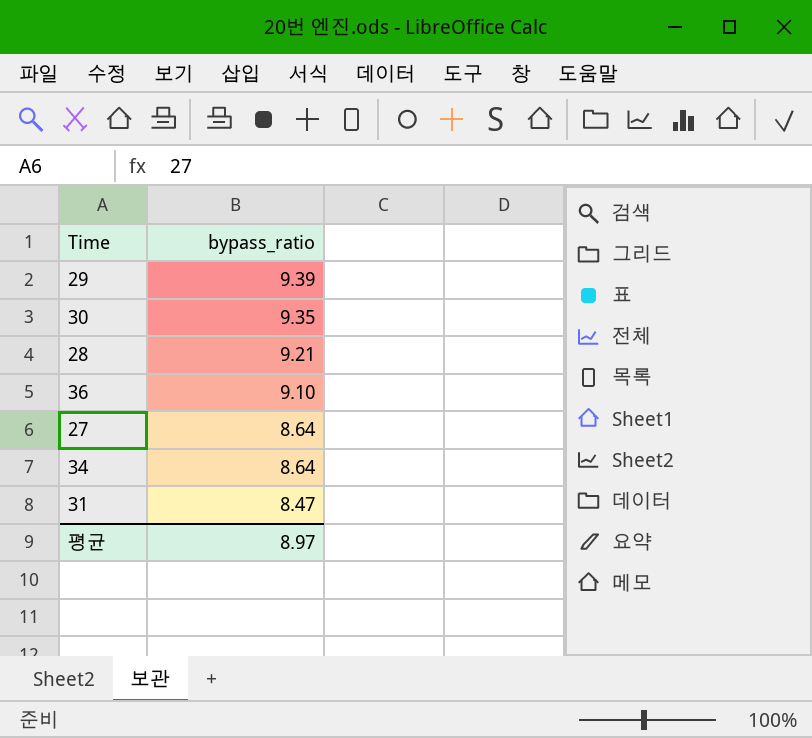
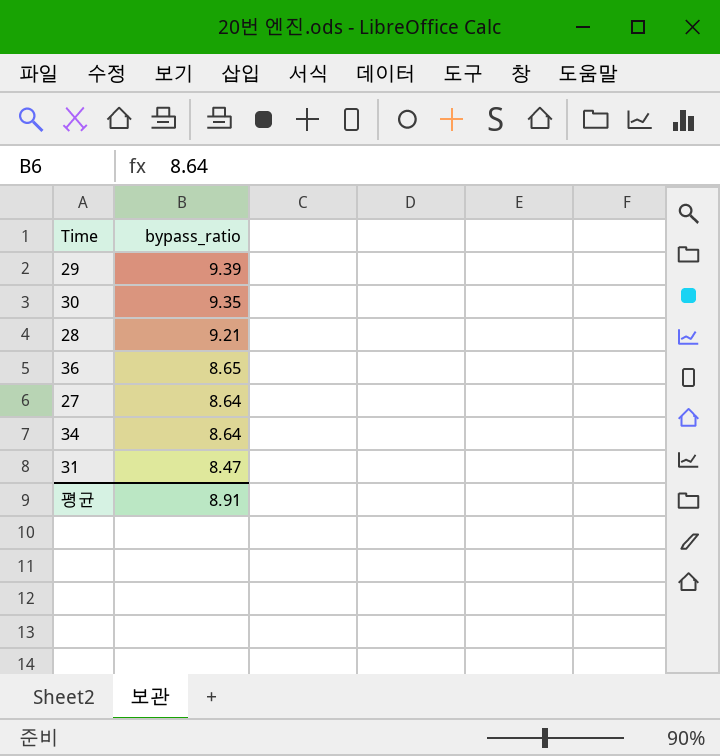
36 | bypass_ratio: 9.10 -> 8.65
평균 | bypass_ratio: 8.97 -> 8.91

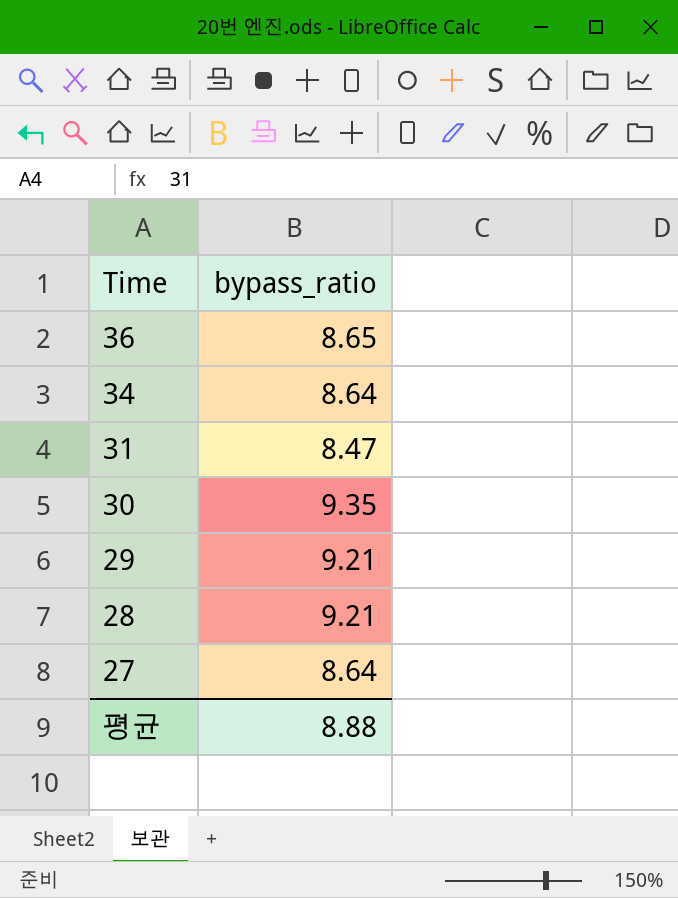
row order: bypass_ratio descending -> Time descending
29 | bypass_ratio: 9.39 -> 9.21
평균 | bypass_ratio: 8.91 -> 8.88

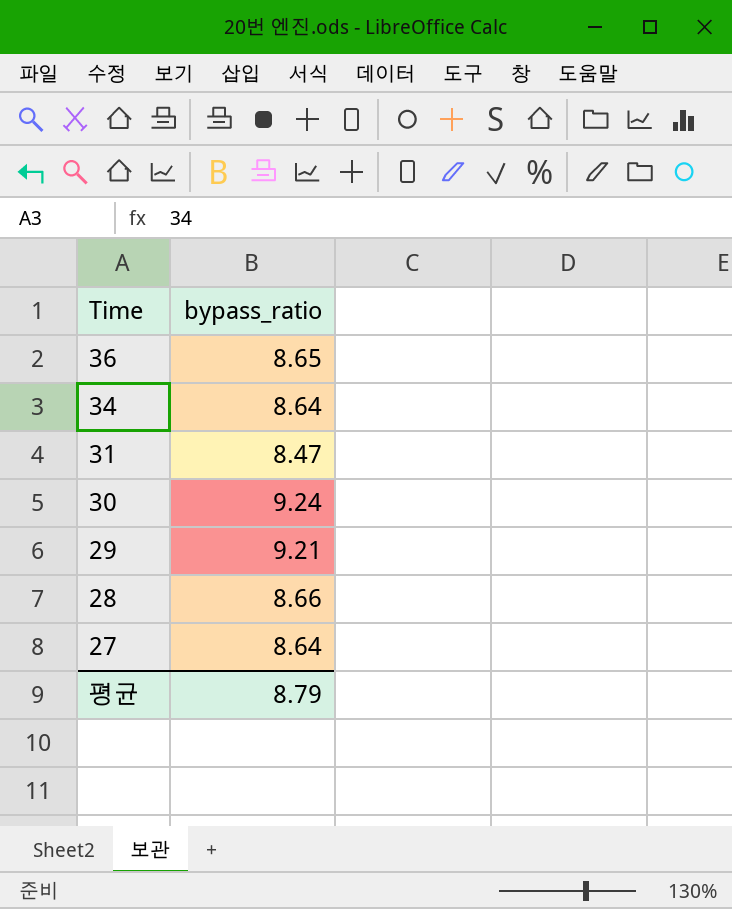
30 | bypass_ratio: 9.35 -> 9.24
28 | bypass_ratio: 9.21 -> 8.66
평균 | bypass_ratio: 8.88 -> 8.79

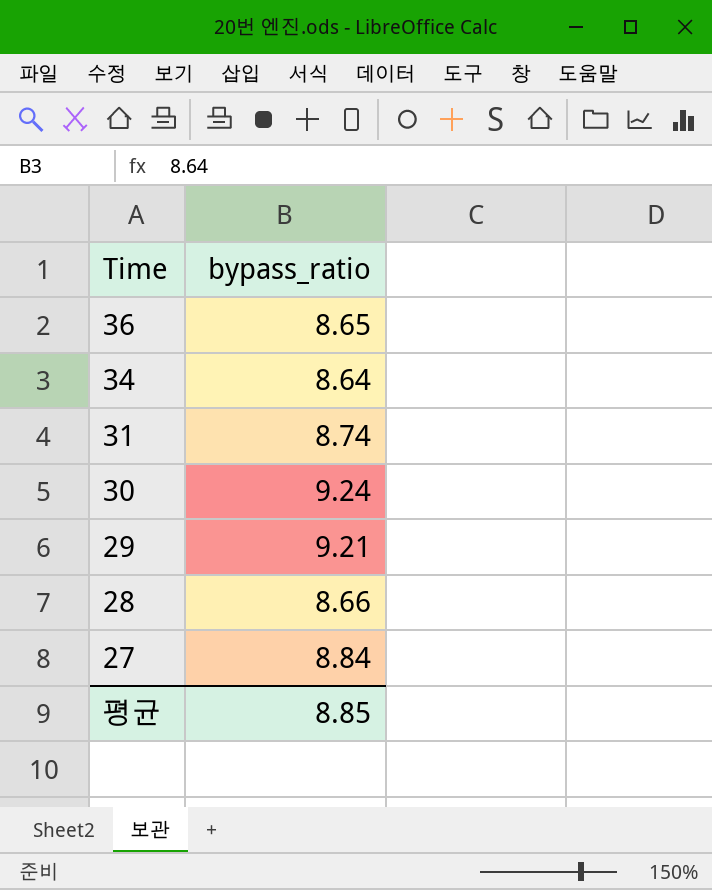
31 | bypass_ratio: 8.47 -> 8.74
27 | bypass_ratio: 8.64 -> 8.84
평균 | bypass_ratio: 8.79 -> 8.85

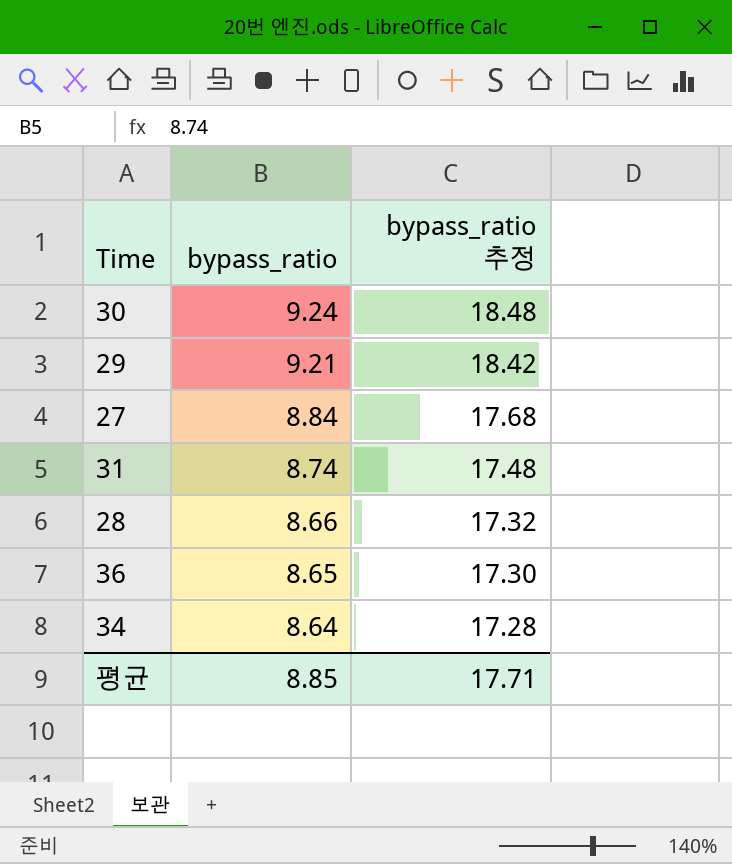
row order: Time descending -> bypass_ratio descending
column bypass_ratio 추정 | formula: none -> [bypass_ratio] * 2

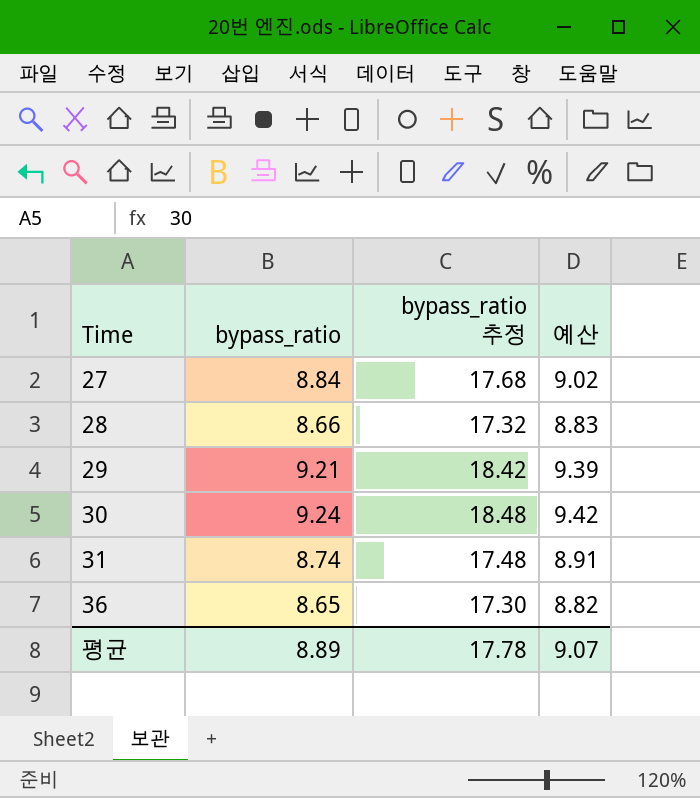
row order: bypass_ratio descending -> Time ascending
column 예산 | formula: none -> [bypass_ratio] * 1.02
row 34: 8.64 | 17.28 -> none
평균 | bypass_ratio: 8.85 -> 8.89
평균 | bypass_ratio 추정: 17.71 -> 17.78

